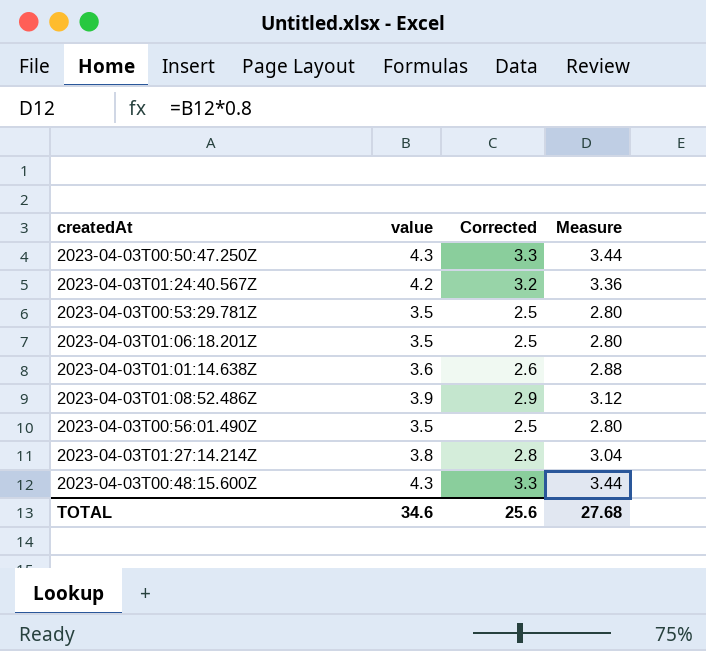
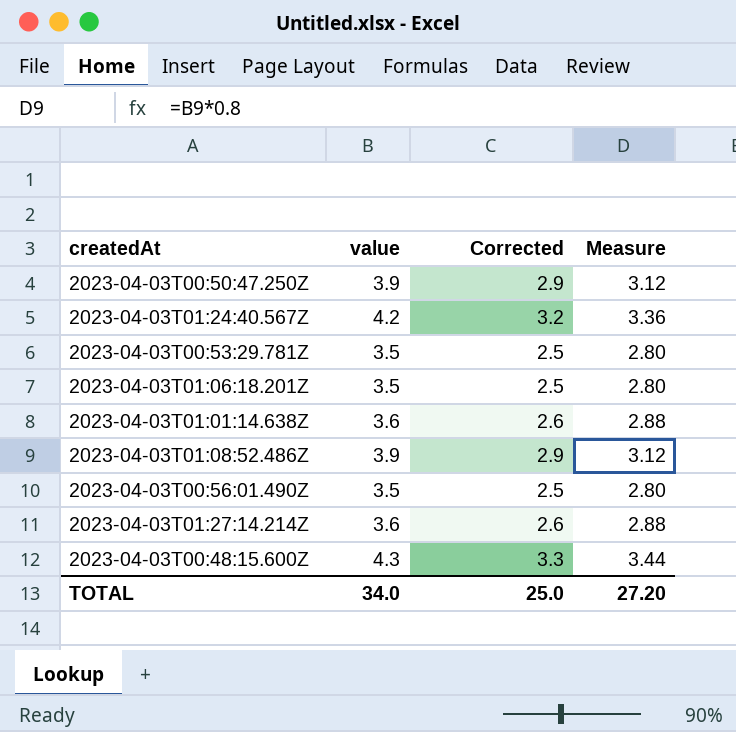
2023-04-03T00:50:47.250Z | value: 4.3 -> 3.9
2023-04-03T00:50:47.250Z | Corrected: 3.3 -> 2.9
2023-04-03T00:50:47.250Z | Measure: 3.44 -> 3.12
2023-04-03T01:27:14.214Z | value: 3.8 -> 3.6
2023-04-03T01:27:14.214Z | Corrected: 2.8 -> 2.6
2023-04-03T01:27:14.214Z | Measure: 3.04 -> 2.88
TOTAL | value: 34.6 -> 34.0
TOTAL | Corrected: 25.6 -> 25.0
TOTAL | Measure: 27.68 -> 27.20

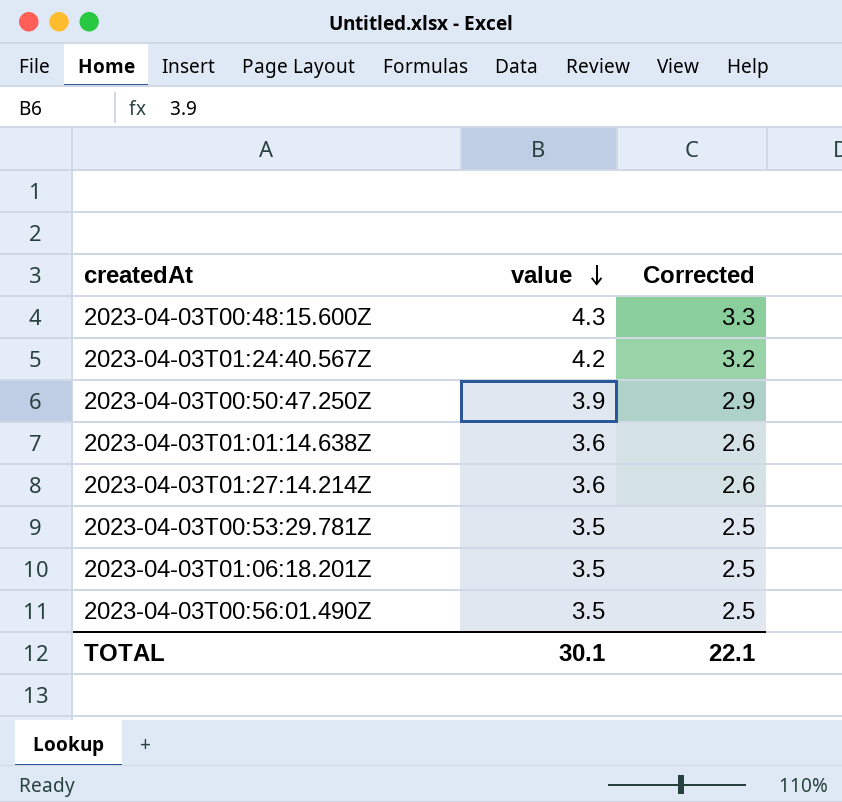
row order: none -> value descending
column Measure | formula: [value] * 0.8 -> none
row 2023-04-03T01:08:52.486Z: 3.9 | 2.9 | 3.12 -> none
TOTAL | value: 34.0 -> 30.1
TOTAL | Corrected: 25.0 -> 22.1

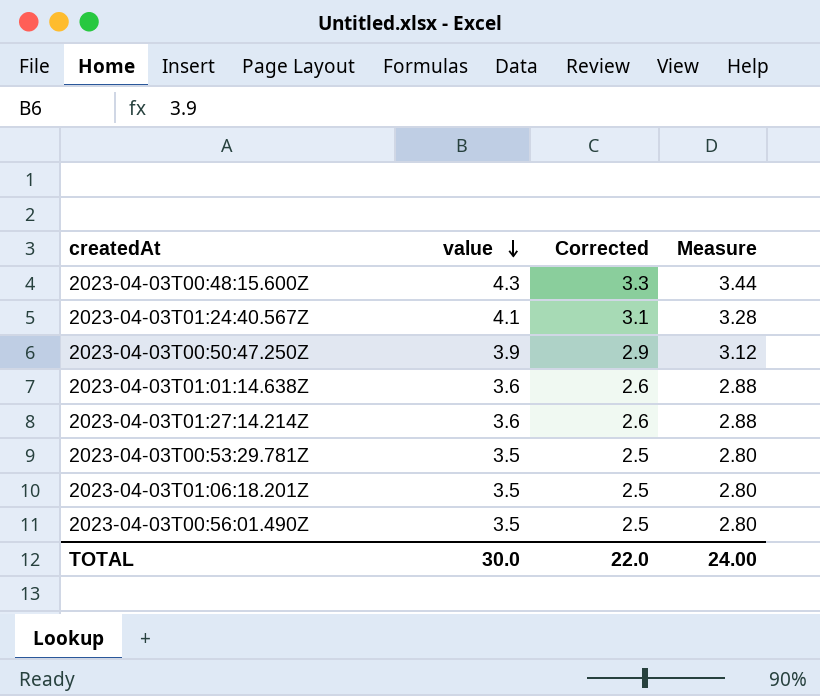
column Measure | formula: none -> [value] * 0.8
2023-04-03T01:24:40.567Z | value: 4.2 -> 4.1
2023-04-03T01:24:40.567Z | Corrected: 3.2 -> 3.1
TOTAL | value: 30.1 -> 30.0
TOTAL | Corrected: 22.1 -> 22.0

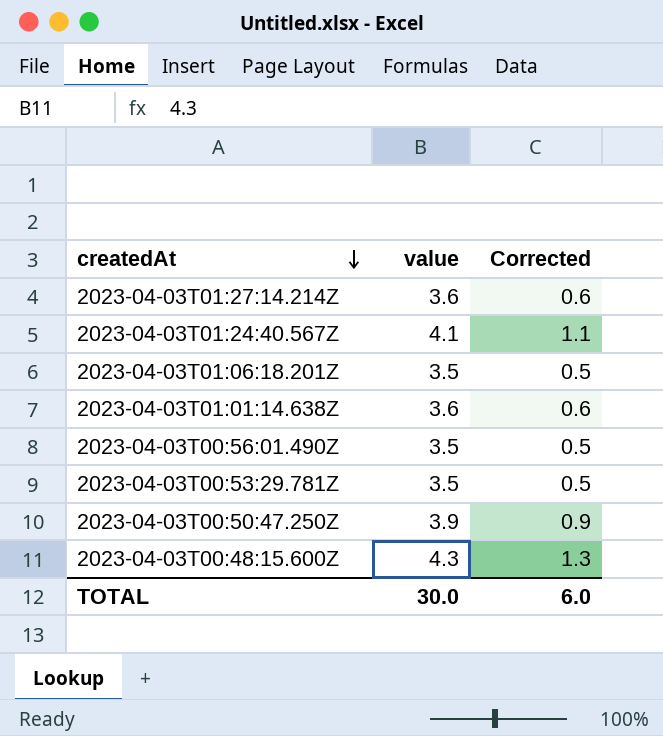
row order: value descending -> createdAt descending
column Measure | formula: [value] * 0.8 -> none
column Corrected | formula: [value] - 1 -> [value] - 3
TOTAL | Corrected: 22.0 -> 6.0

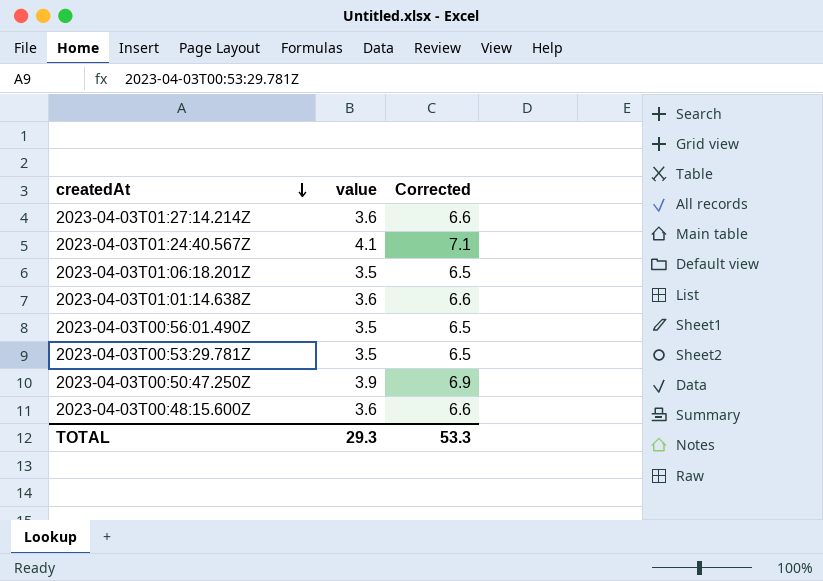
column Corrected | formula: [value] - 3 -> [value] + 3
2023-04-03T00:48:15.600Z | value: 4.3 -> 3.6
TOTAL | value: 30.0 -> 29.3
TOTAL | Corrected: 6.0 -> 53.3

